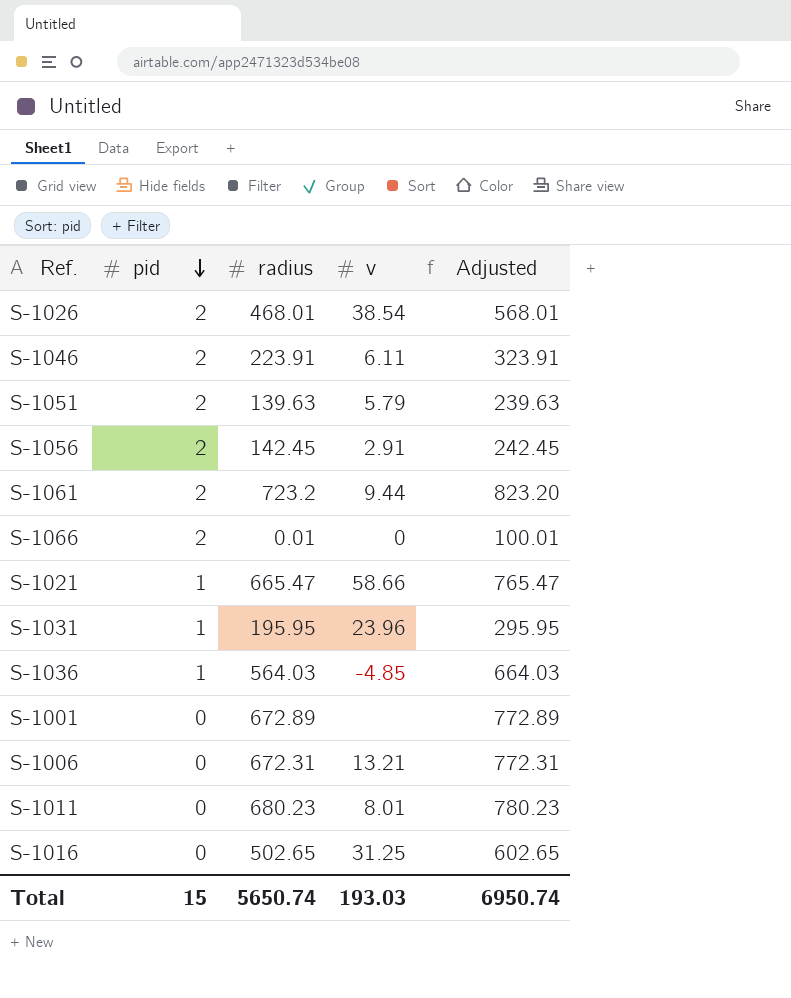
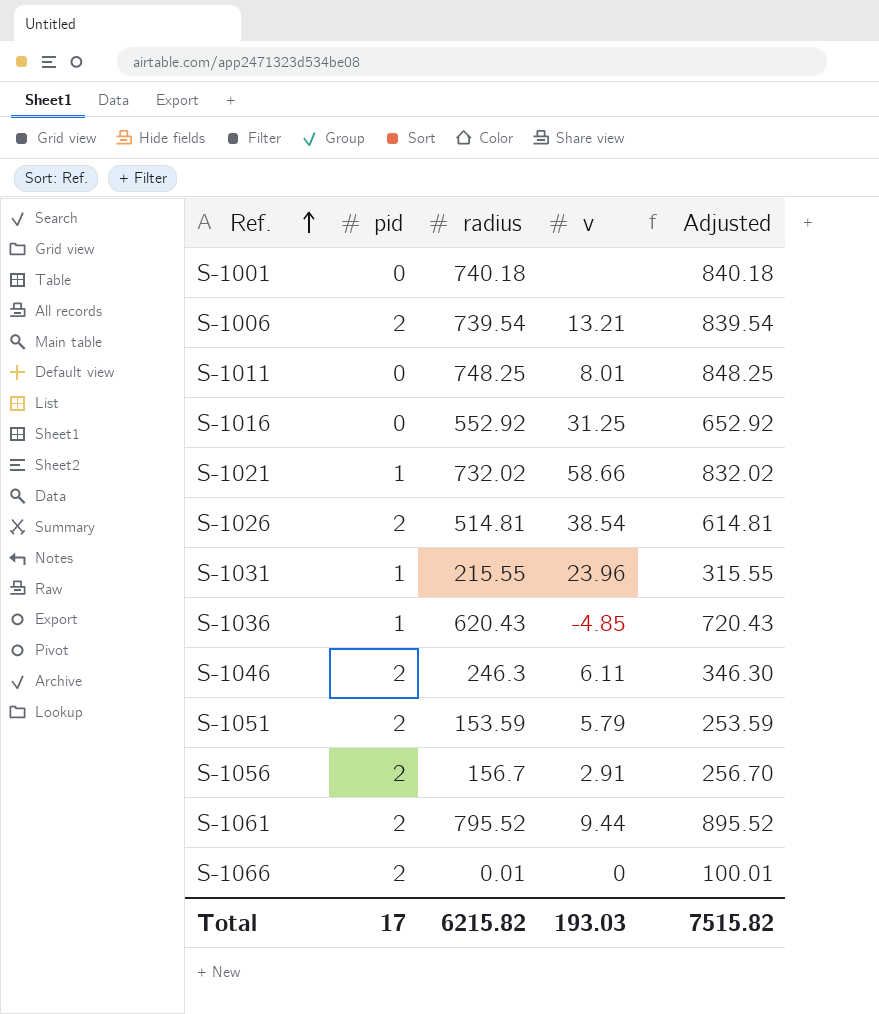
row order: pid descending -> Ref. ascending
S-1001 | radius: 672.89 -> 740.18
S-1001 | Adjusted: 772.89 -> 840.18
S-1006 | pid: 0 -> 2
S-1006 | radius: 672.31 -> 739.54
S-1006 | Adjusted: 772.31 -> 839.54
S-1011 | radius: 680.23 -> 748.25
S-1011 | Adjusted: 780.23 -> 848.25
S-1016 | radius: 502.65 -> 552.92
S-1016 | Adjusted: 602.65 -> 652.92
S-1021 | radius: 665.47 -> 732.02
S-1021 | Adjusted: 765.47 -> 832.02
S-1026 | radius: 468.01 -> 514.81
S-1026 | Adjusted: 568.01 -> 614.81
S-1031 | radius: 195.95 -> 215.55
S-1031 | Adjusted: 295.95 -> 315.55
S-1036 | radius: 564.03 -> 620.43
S-1036 | Adjusted: 664.03 -> 720.43
S-1046 | radius: 223.91 -> 246.3
S-1046 | Adjusted: 323.91 -> 346.30
S-1051 | radius: 139.63 -> 153.59
S-1051 | Adjusted: 239.63 -> 253.59
S-1056 | radius: 142.45 -> 156.7
S-1056 | Adjusted: 242.45 -> 256.70
S-1061 | radius: 723.2 -> 795.52
S-1061 | Adjusted: 823.20 -> 895.52
Total | pid: 15 -> 17
Total | radius: 5650.74 -> 6215.82
Total | Adjusted: 6950.74 -> 7515.82

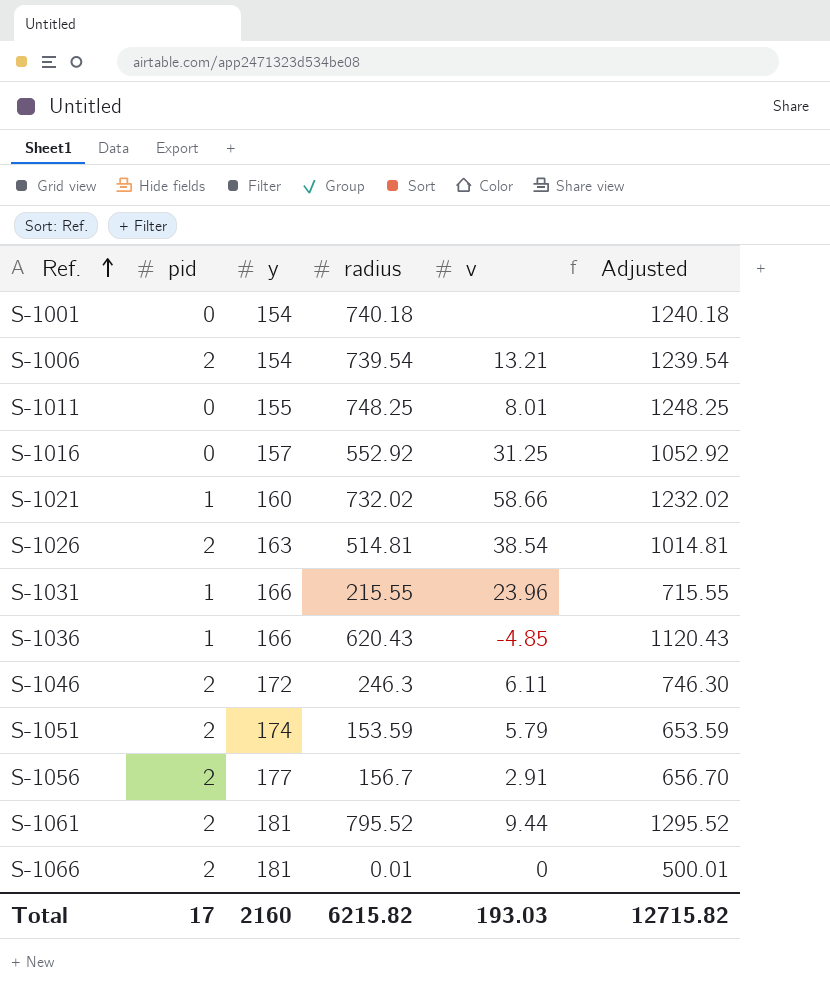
column y | position: none -> 3
column Adjusted | formula: [radius] + 100 -> [radius] + 500
Total | Adjusted: 7515.82 -> 12715.82

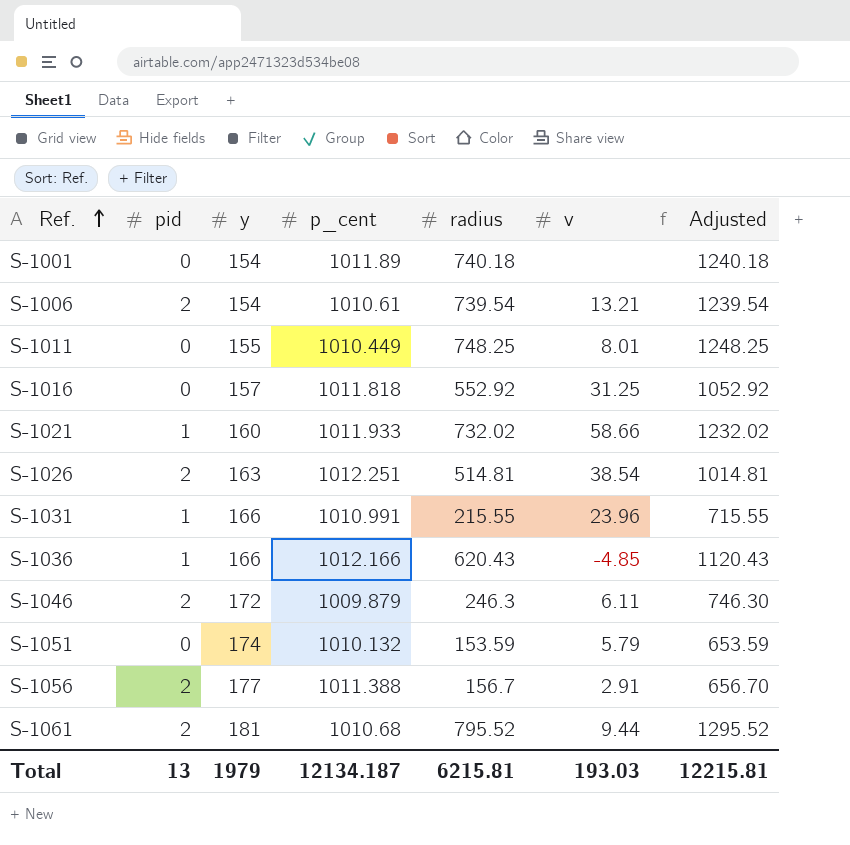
column p_cent | position: none -> 4
row S-1066: 2 | 181 | 0.01 | 0 | 500.01 -> none
S-1051 | pid: 2 -> 0
Total | pid: 17 -> 13
Total | y: 2160 -> 1979
Total | radius: 6215.82 -> 6215.81
Total | Adjusted: 12715.82 -> 12215.81

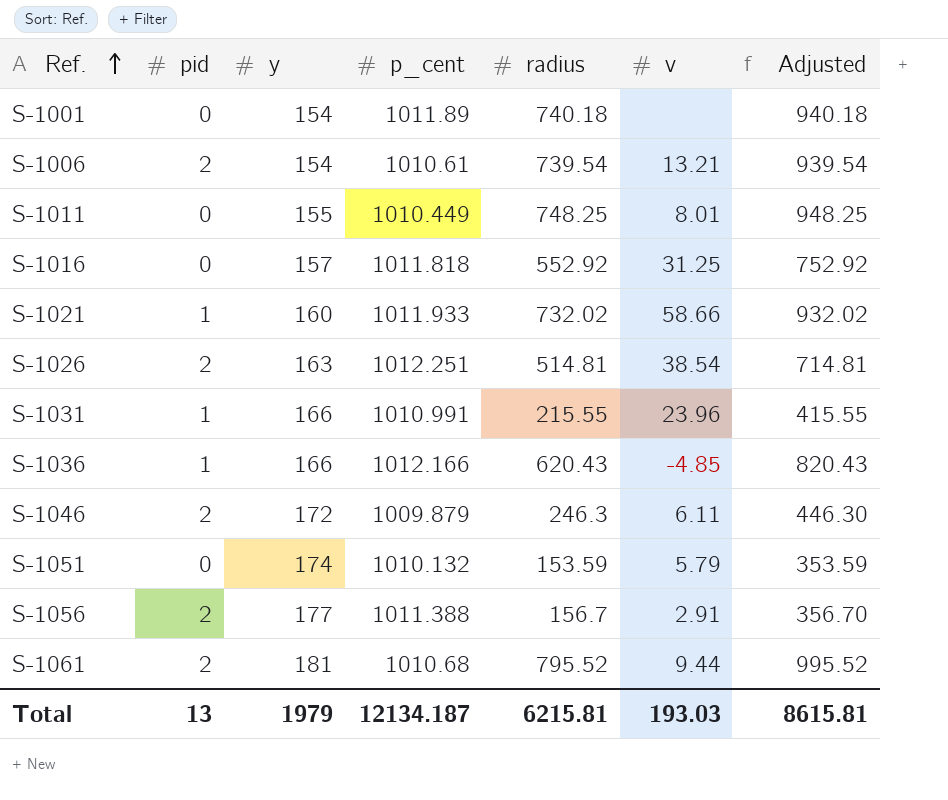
column Adjusted | formula: [radius] + 500 -> [radius] + 200
Total | Adjusted: 12215.81 -> 8615.81

